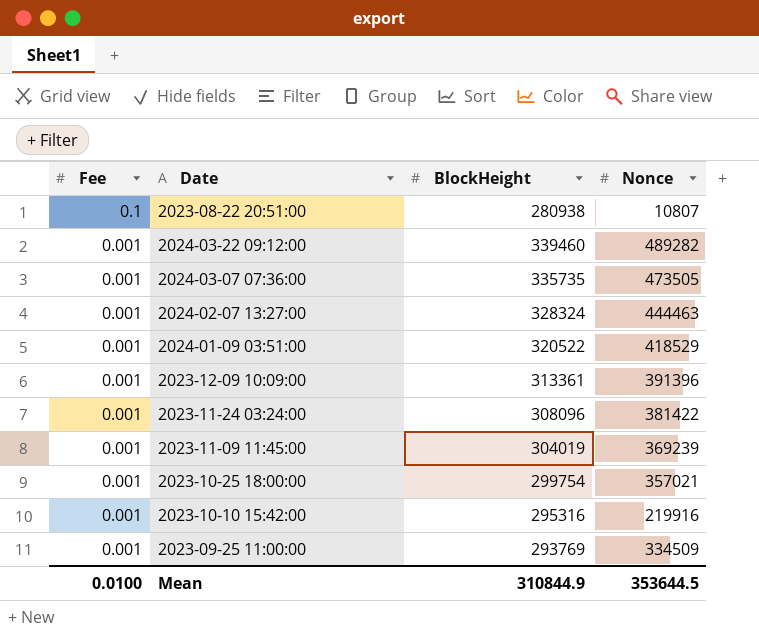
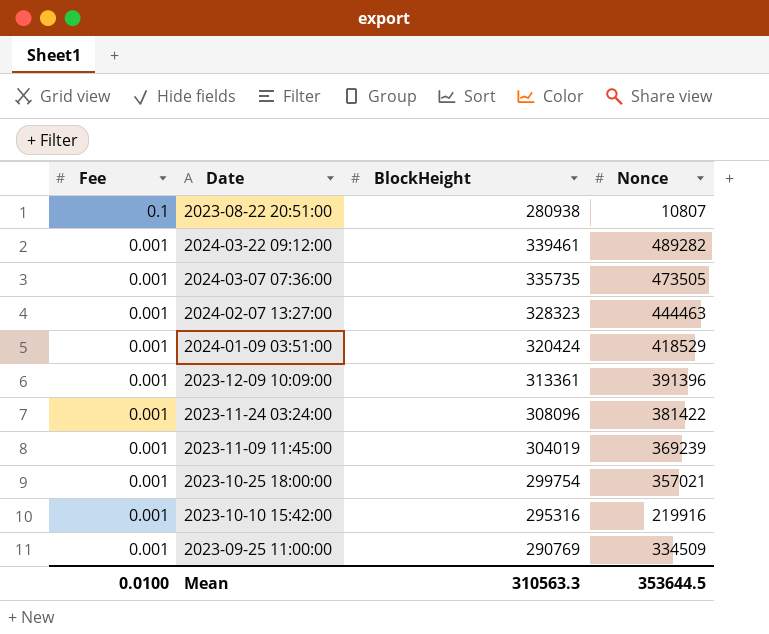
2024-03-22 09:12:00 | BlockHeight: 339460 -> 339461
2024-02-07 13:27:00 | BlockHeight: 328324 -> 328323
2024-01-09 03:51:00 | BlockHeight: 320522 -> 320424
2023-09-25 11:00:00 | BlockHeight: 293769 -> 290769
Mean | BlockHeight: 310844.9 -> 310563.3

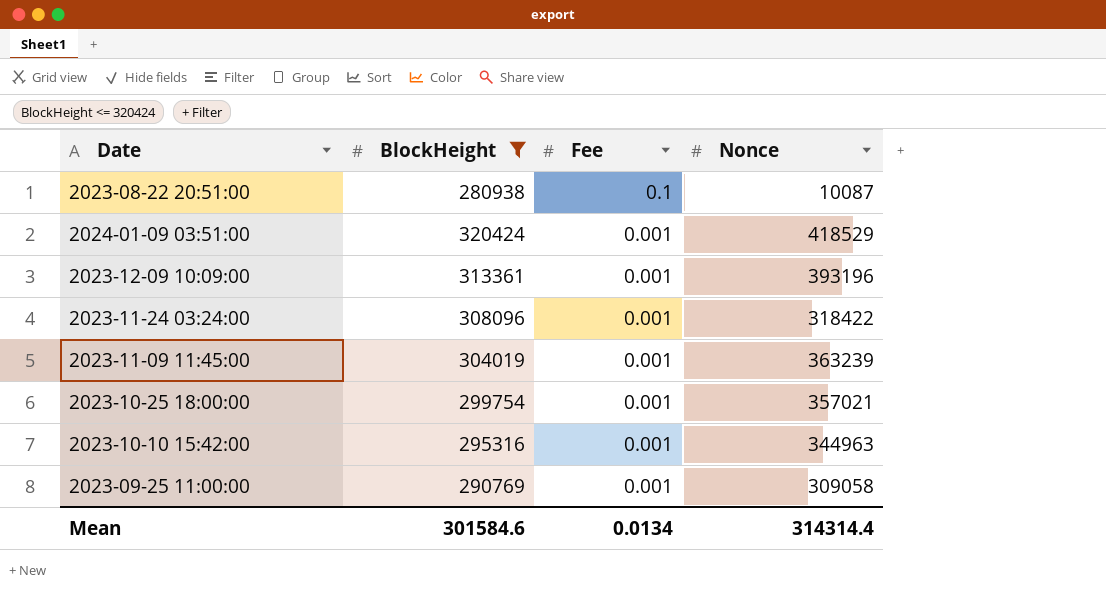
filter: none -> BlockHeight <= 320424
column Fee | position: 1 -> 3
2023-08-22 20:51:00 | Nonce: 10807 -> 10087
2023-12-09 10:09:00 | Nonce: 391396 -> 393196
2023-11-24 03:24:00 | Nonce: 381422 -> 318422
2023-11-09 11:45:00 | Nonce: 369239 -> 363239
2023-10-10 15:42:00 | Nonce: 219916 -> 344963
2023-09-25 11:00:00 | Nonce: 334509 -> 309058
Mean | BlockHeight: 310563.3 -> 301584.6
Mean | Fee: 0.0100 -> 0.0134
Mean | Nonce: 353644.5 -> 314314.4

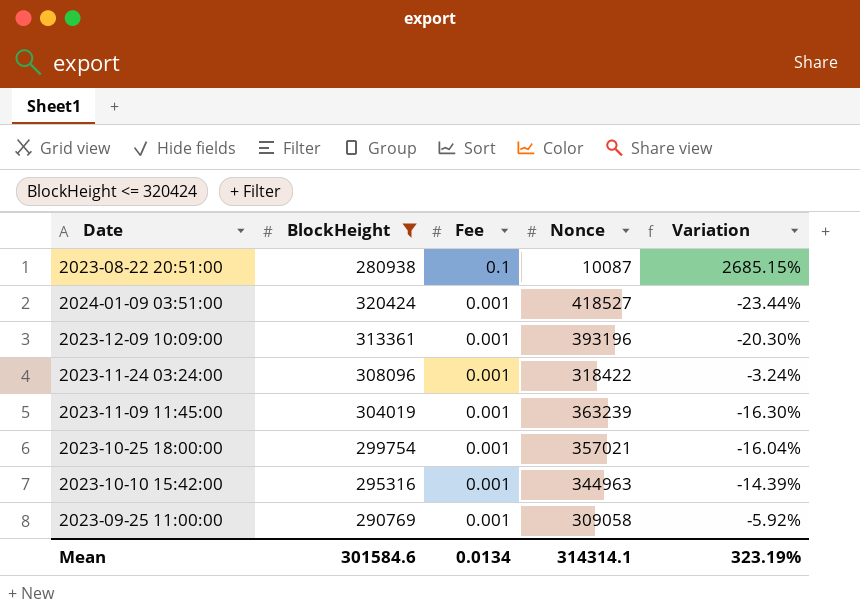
column Variation | formula: none -> ([BlockHeight] - [Nonce]) / [Nonce]
2024-01-09 03:51:00 | Nonce: 418529 -> 418527
Mean | Nonce: 314314.4 -> 314314.1

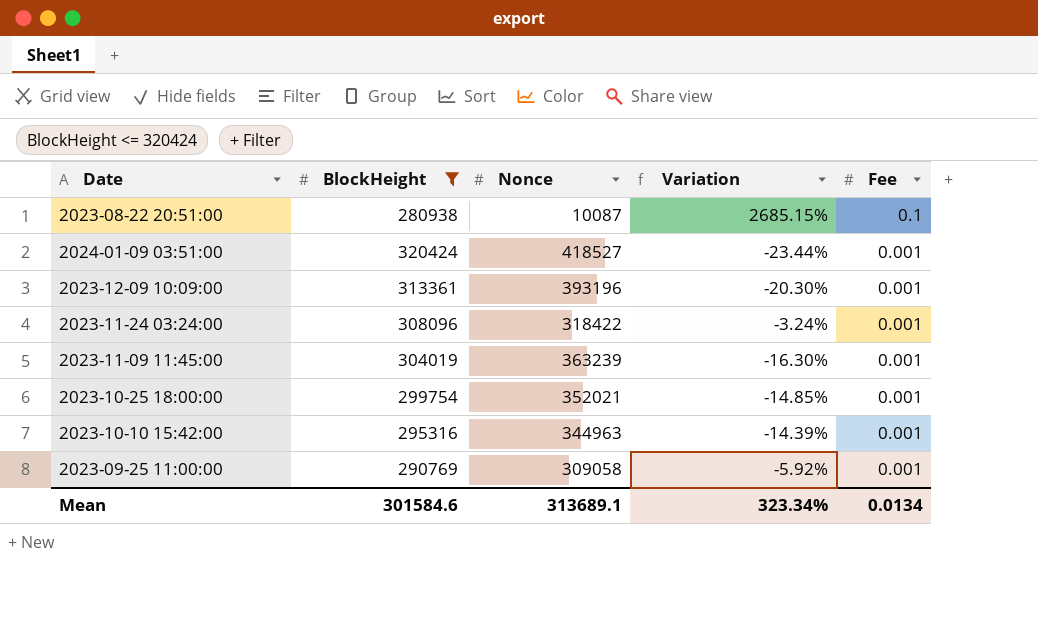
column Fee | position: 3 -> 5
2023-10-25 18:00:00 | Nonce: 357021 -> 352021
2023-10-25 18:00:00 | Variation: -16.04% -> -14.85%
Mean | Nonce: 314314.1 -> 313689.1
Mean | Variation: 323.19% -> 323.34%

